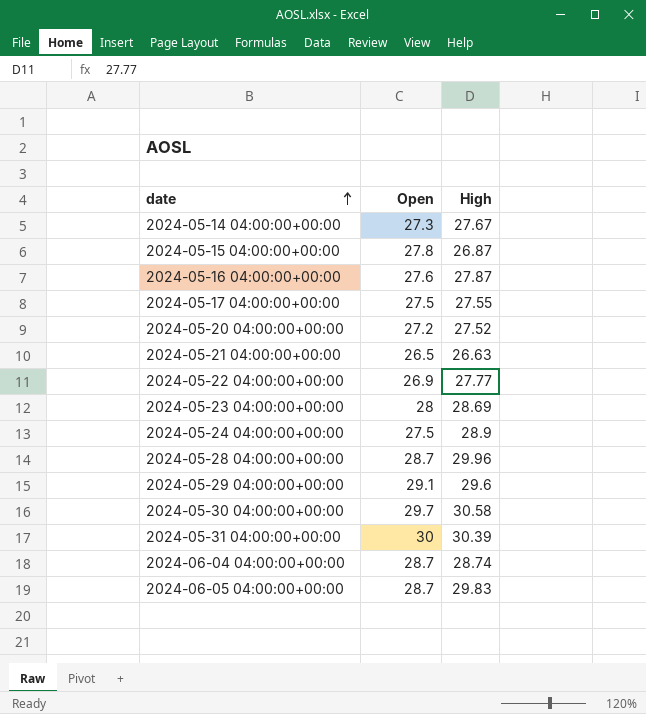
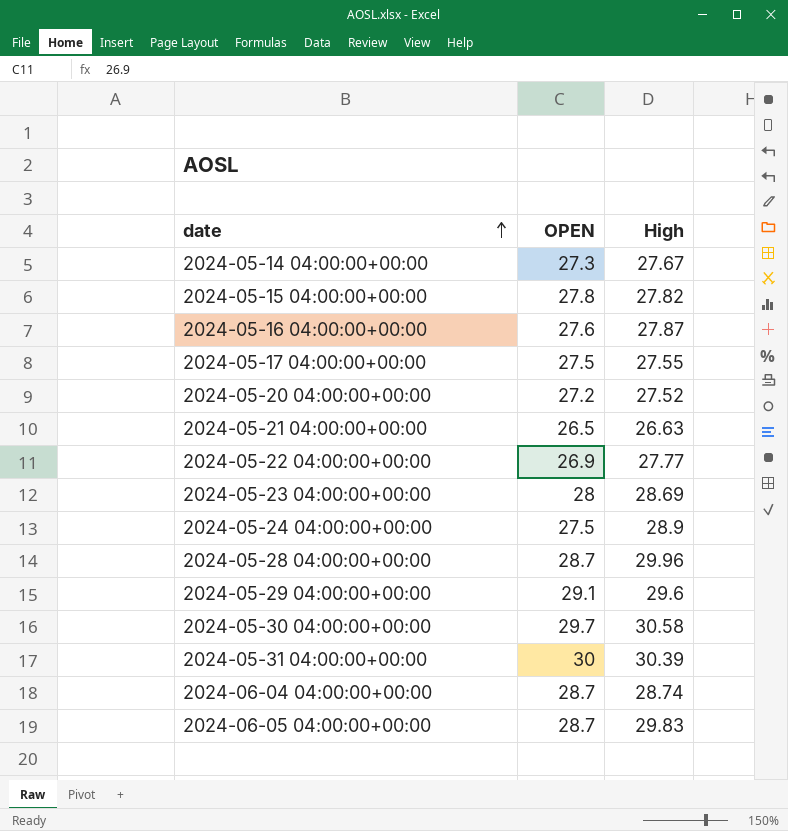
column name: Open -> OPEN
2024-05-15 04:00:00+00:00 | High: 26.87 -> 27.82

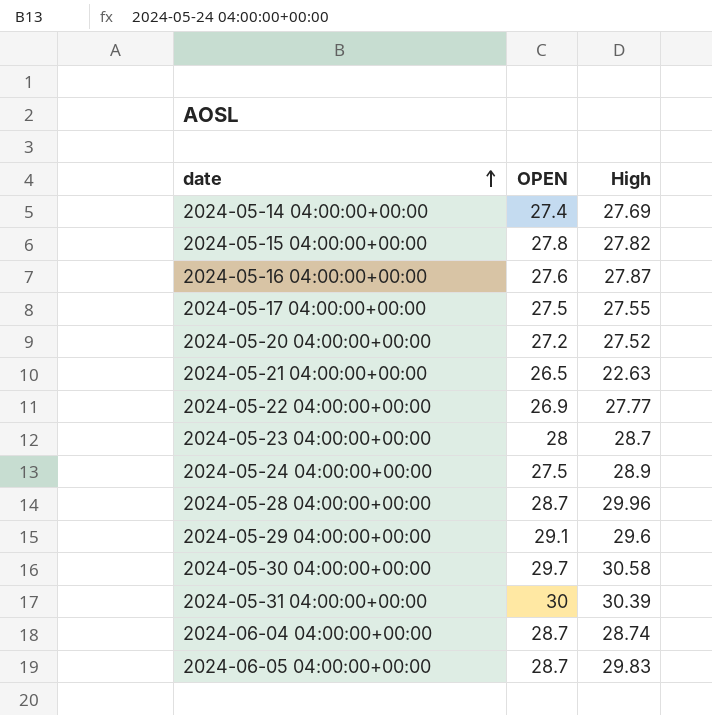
2024-05-14 04:00:00+00:00 | OPEN: 27.3 -> 27.4
2024-05-14 04:00:00+00:00 | High: 27.67 -> 27.69
2024-05-21 04:00:00+00:00 | High: 26.63 -> 22.63
2024-05-23 04:00:00+00:00 | High: 28.69 -> 28.7

